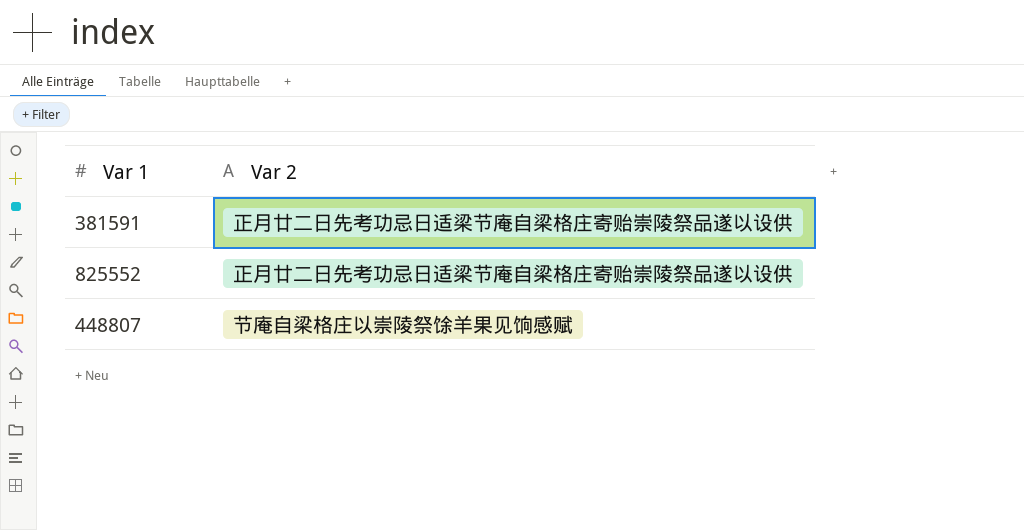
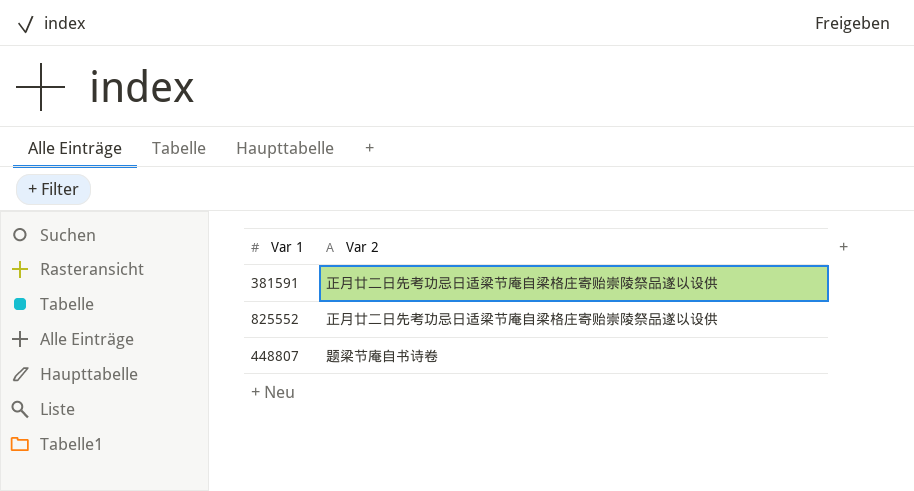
448807 | Var 2: 节庵自梁格庄以崇陵祭馀羊果见饷感赋 -> 题梁节庵自书诗卷

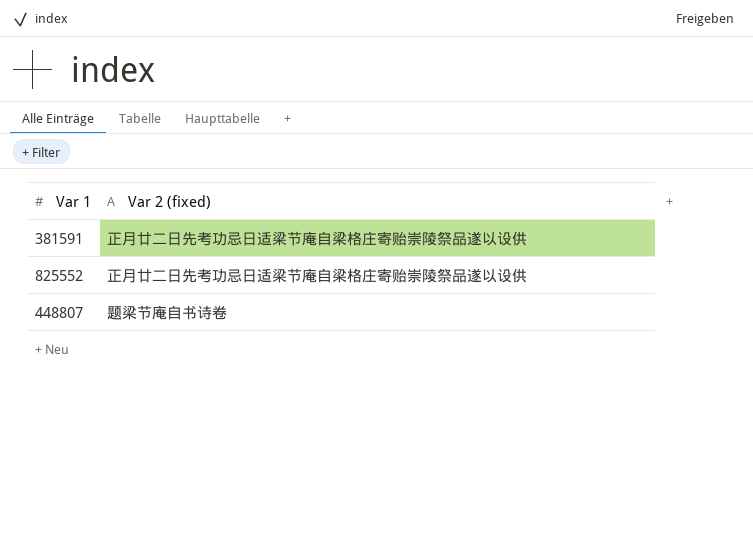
column name: Var 2 -> Var 2 (fixed)

